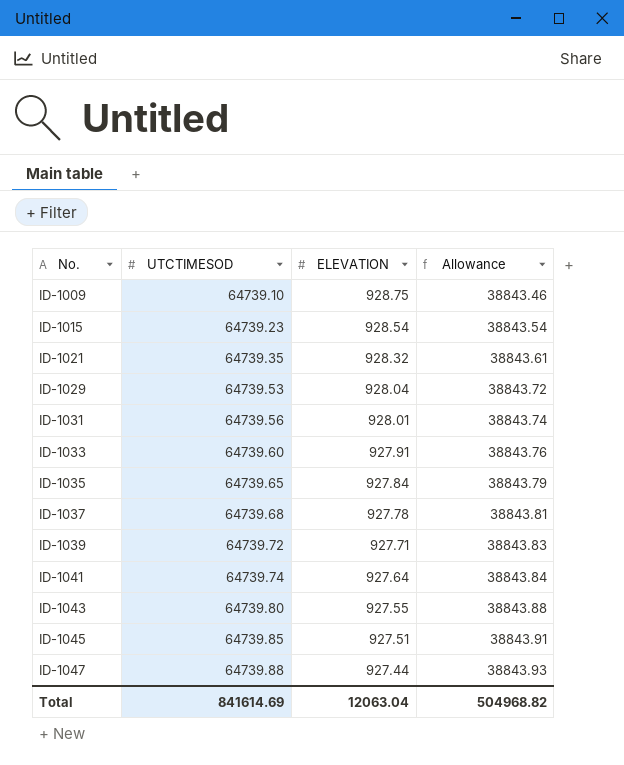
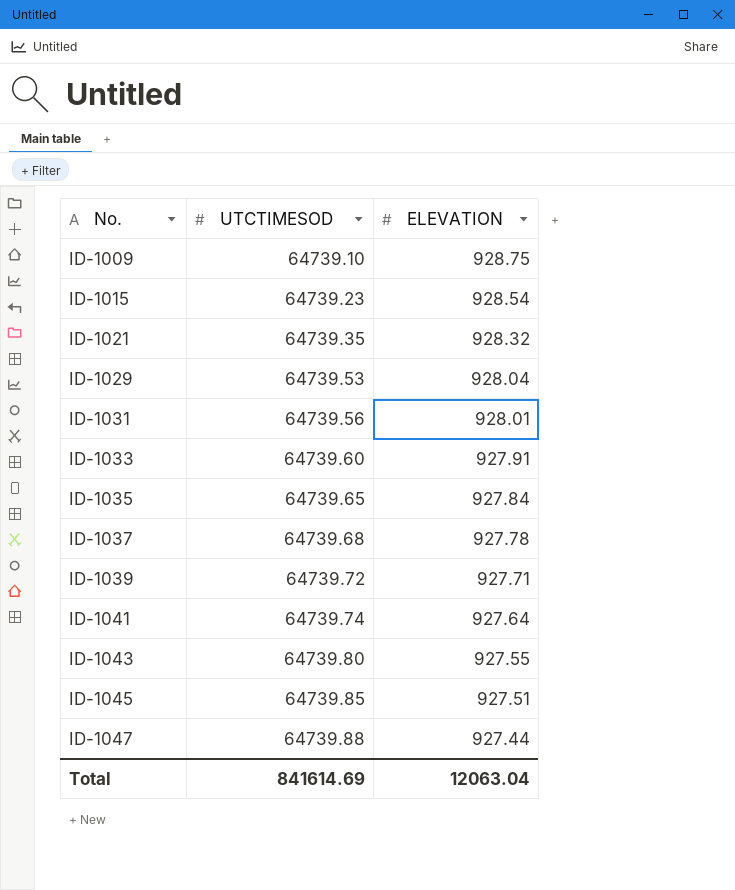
column Allowance | formula: [UTCTIMESOD] * 0.6 -> none

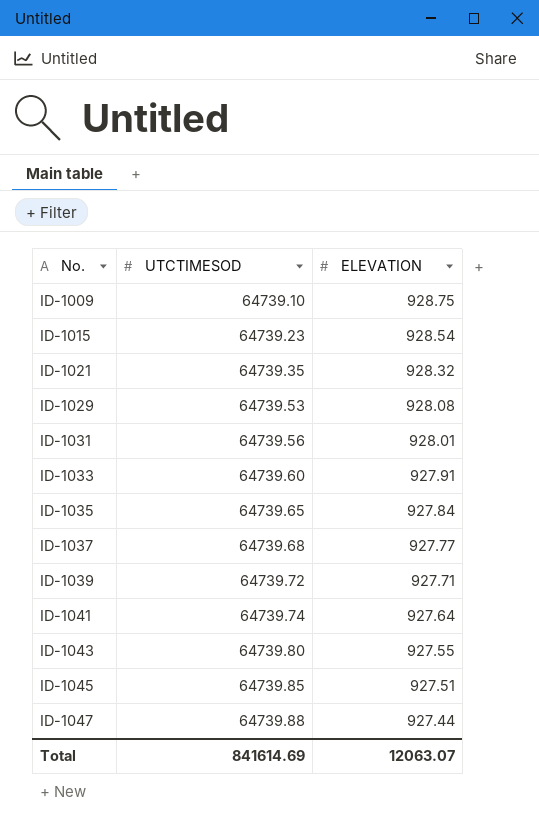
ID-1029 | ELEVATION: 928.04 -> 928.08
ID-1037 | ELEVATION: 927.78 -> 927.77
Total | ELEVATION: 12063.04 -> 12063.07

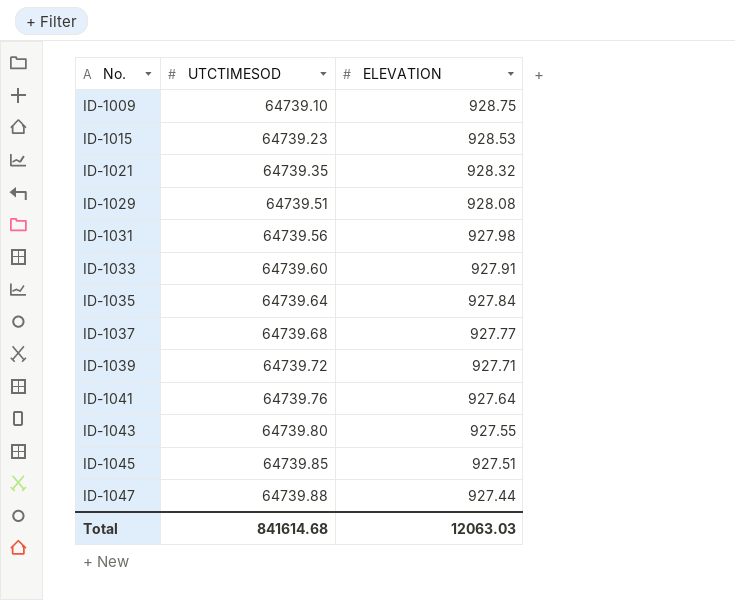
ID-1015 | ELEVATION: 928.54 -> 928.53
ID-1029 | UTCTIMESOD: 64739.53 -> 64739.51
ID-1031 | ELEVATION: 928.01 -> 927.98
ID-1035 | UTCTIMESOD: 64739.65 -> 64739.64
ID-1041 | UTCTIMESOD: 64739.74 -> 64739.76
Total | UTCTIMESOD: 841614.69 -> 841614.68
Total | ELEVATION: 12063.07 -> 12063.03

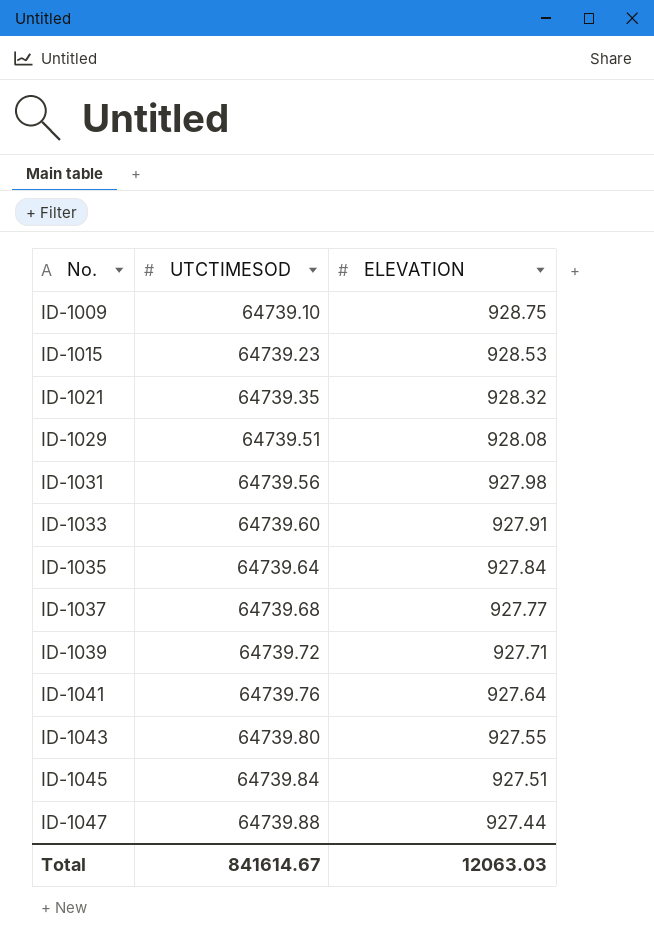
ID-1045 | UTCTIMESOD: 64739.85 -> 64739.84
Total | UTCTIMESOD: 841614.68 -> 841614.67

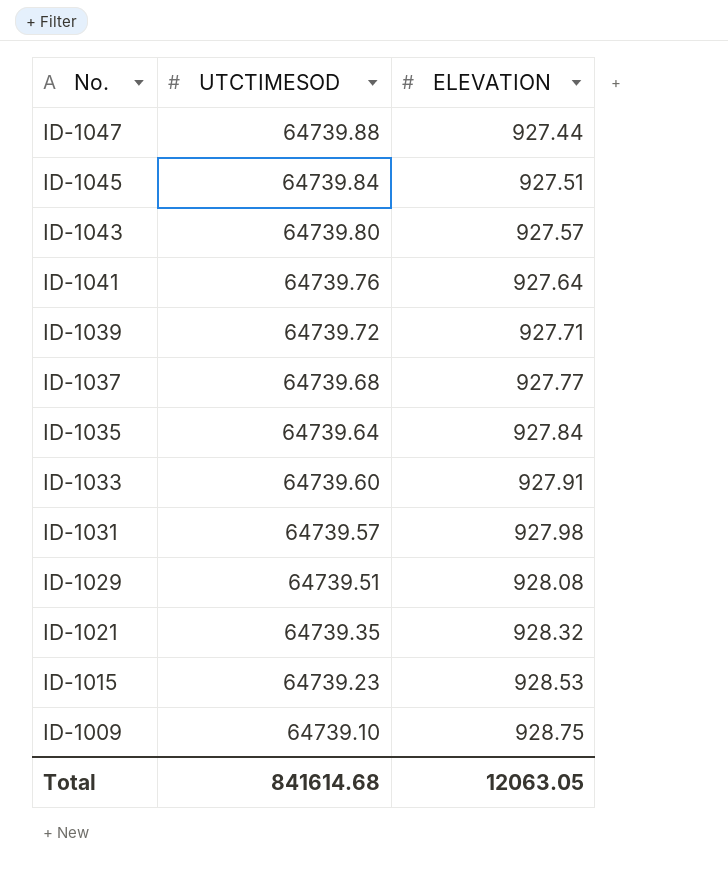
row order: No. ascending -> No. descending
ID-1043 | ELEVATION: 927.55 -> 927.57
ID-1031 | UTCTIMESOD: 64739.56 -> 64739.57
Total | UTCTIMESOD: 841614.67 -> 841614.68
Total | ELEVATION: 12063.03 -> 12063.05

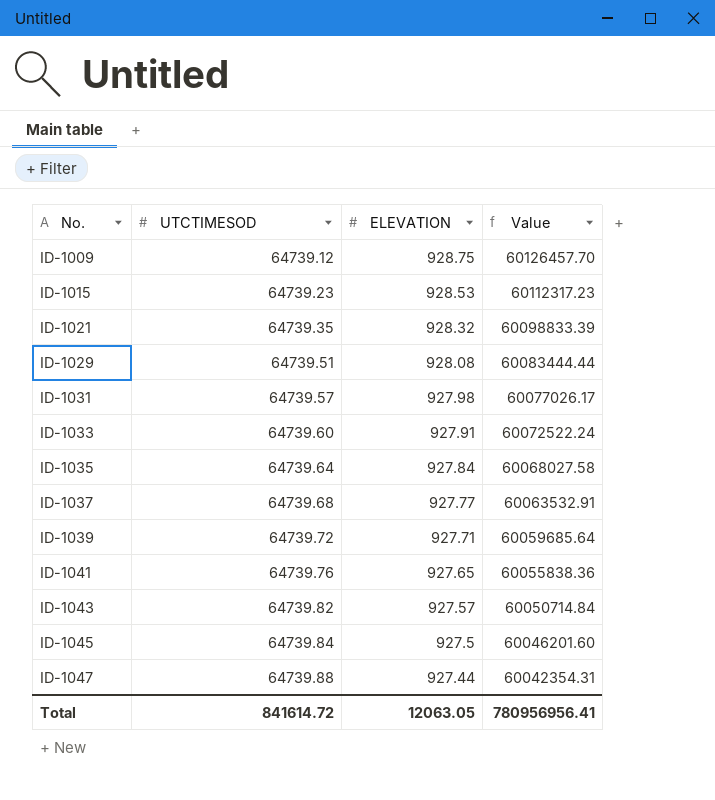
row order: No. descending -> No. ascending
column Value | formula: none -> [UTCTIMESOD] * [ELEVATION]
ID-1009 | UTCTIMESOD: 64739.10 -> 64739.12
ID-1041 | ELEVATION: 927.64 -> 927.65
ID-1043 | UTCTIMESOD: 64739.80 -> 64739.82
ID-1045 | ELEVATION: 927.51 -> 927.5
Total | UTCTIMESOD: 841614.68 -> 841614.72

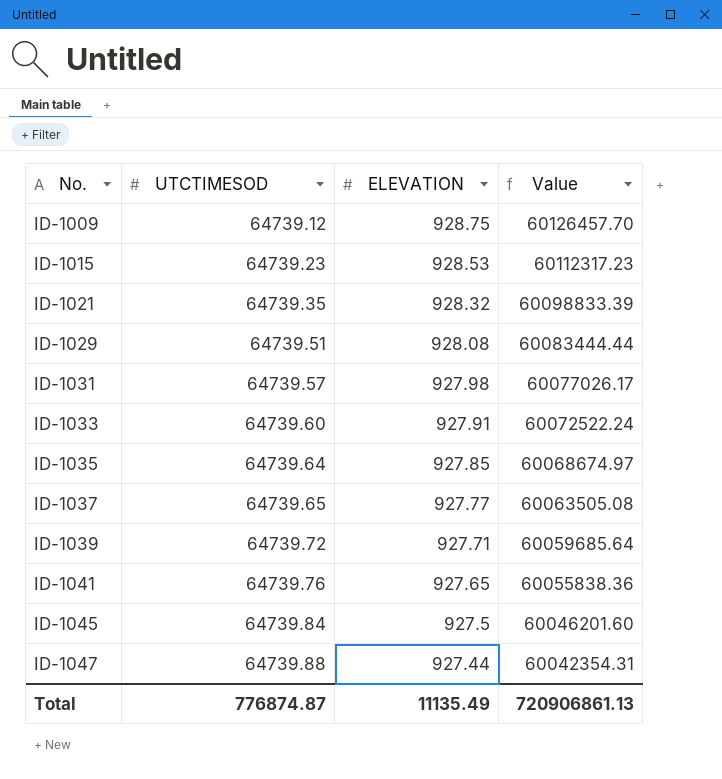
row ID-1043: 64739.82 | 927.57 | 60050714.84 -> none
ID-1035 | ELEVATION: 927.84 -> 927.85
ID-1035 | Value: 60068027.58 -> 60068674.97
ID-1037 | UTCTIMESOD: 64739.68 -> 64739.65
ID-1037 | Value: 60063532.91 -> 60063505.08
Total | UTCTIMESOD: 841614.72 -> 776874.87
Total | ELEVATION: 12063.05 -> 11135.49
Total | Value: 780956956.41 -> 720906861.13

